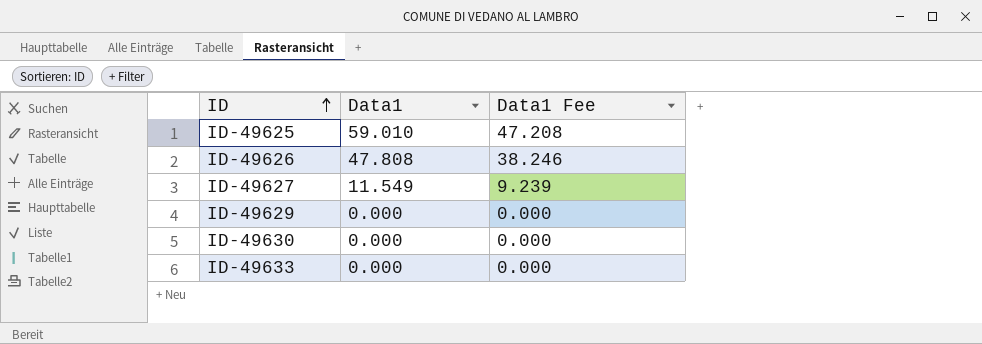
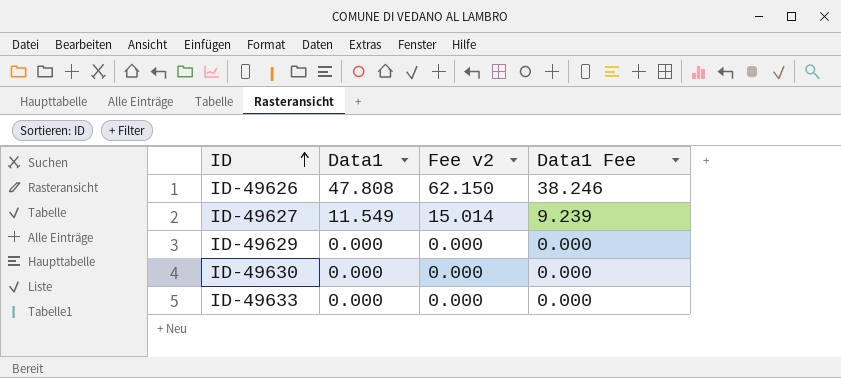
column Fee v2 | formula: none -> [Data1] * 1.3
row ID-49625: 59.010 | 47.208 -> none

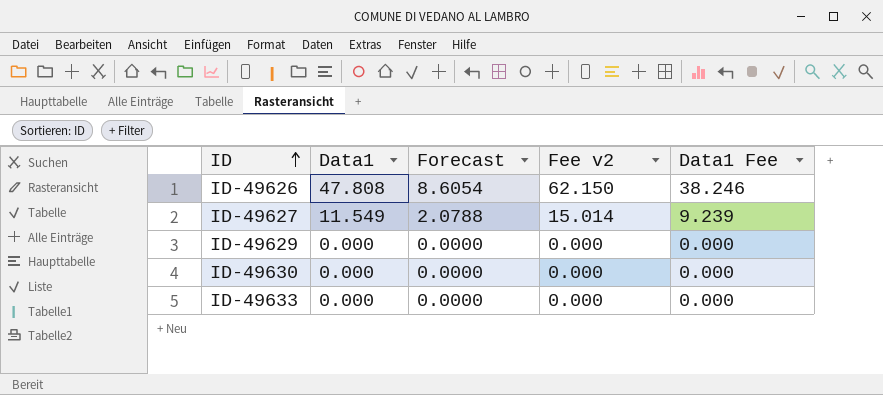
column Forecast | formula: none -> [Data1] * 0.18

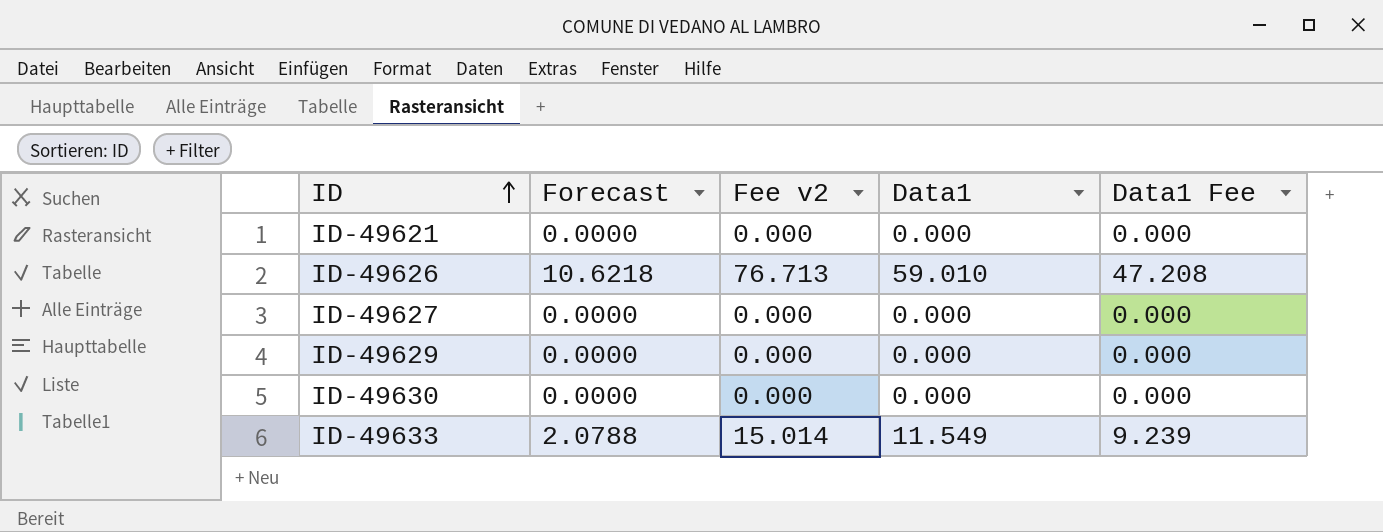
column Data1 | position: 2 -> 4
row ID-49621: none -> 0.0000 | 0.000 | 0.000 | 0.000
ID-49626 | Forecast: 8.6054 -> 10.6218
ID-49626 | Fee v2: 62.150 -> 76.713
ID-49626 | Data1: 47.808 -> 59.010
ID-49626 | Data1 Fee: 38.246 -> 47.208
ID-49627 | Forecast: 2.0788 -> 0.0000
ID-49627 | Fee v2: 15.014 -> 0.000
ID-49627 | Data1: 11.549 -> 0.000
ID-49627 | Data1 Fee: 9.239 -> 0.000
ID-49633 | Forecast: 0.0000 -> 2.0788
ID-49633 | Fee v2: 0.000 -> 15.014
ID-49633 | Data1: 0.000 -> 11.549
ID-49633 | Data1 Fee: 0.000 -> 9.239

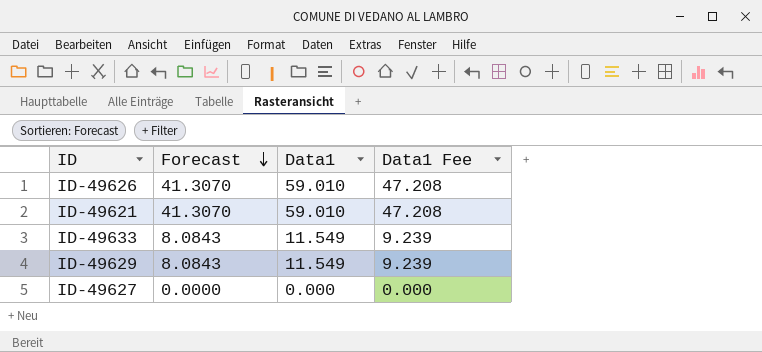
row order: ID ascending -> Forecast descending
column Fee v2 | formula: [Data1] * 1.3 -> none
column Forecast | formula: [Data1] * 0.18 -> [Data1] * 0.7
row ID-49630: 0.0000 | 0.000 | 0.000 | 0.000 -> none
ID-49621 | Data1: 0.000 -> 59.010
ID-49621 | Data1 Fee: 0.000 -> 47.208
ID-49629 | Data1: 0.000 -> 11.549
ID-49629 | Data1 Fee: 0.000 -> 9.239

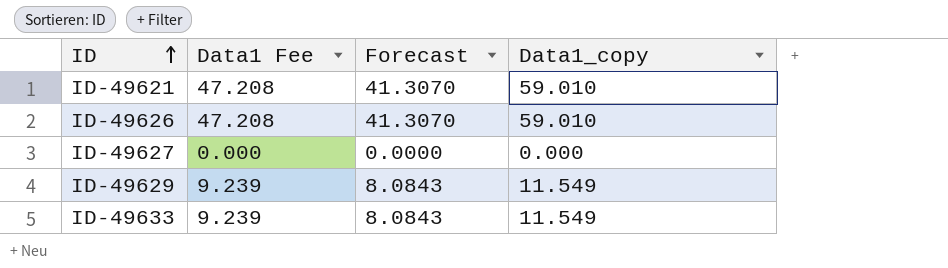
row order: Forecast descending -> ID ascending
column Data1 Fee | position: 4 -> 2
column name: Data1 -> Data1_copy

